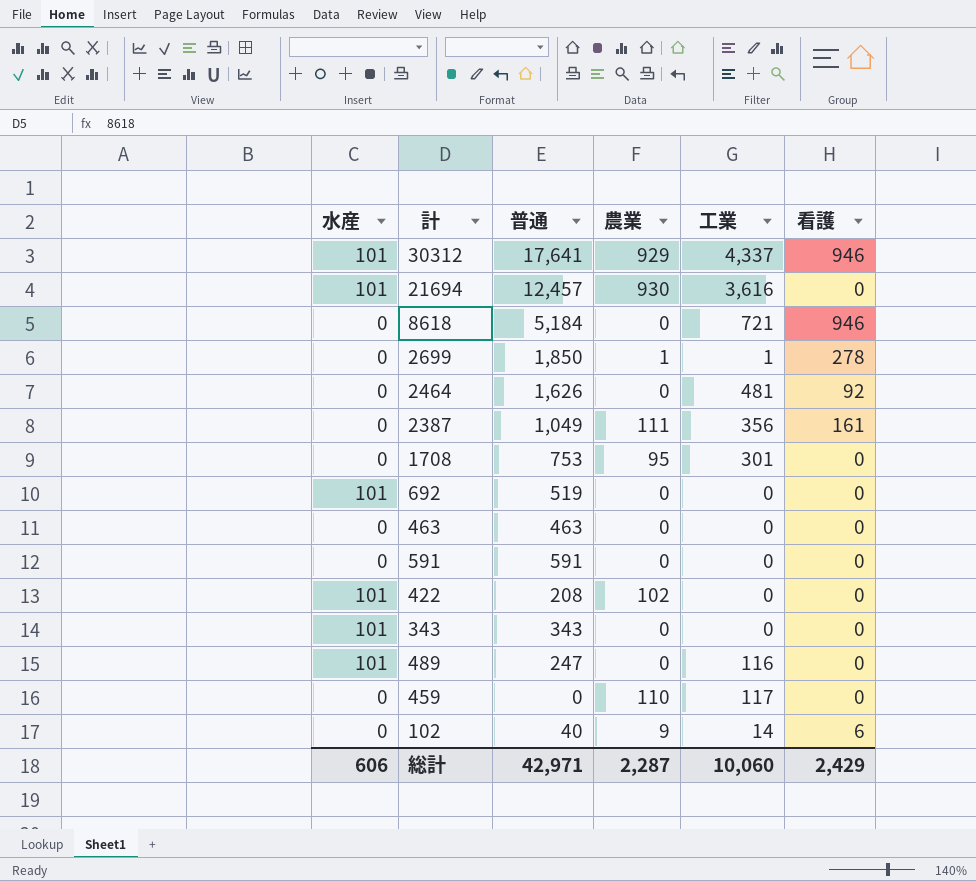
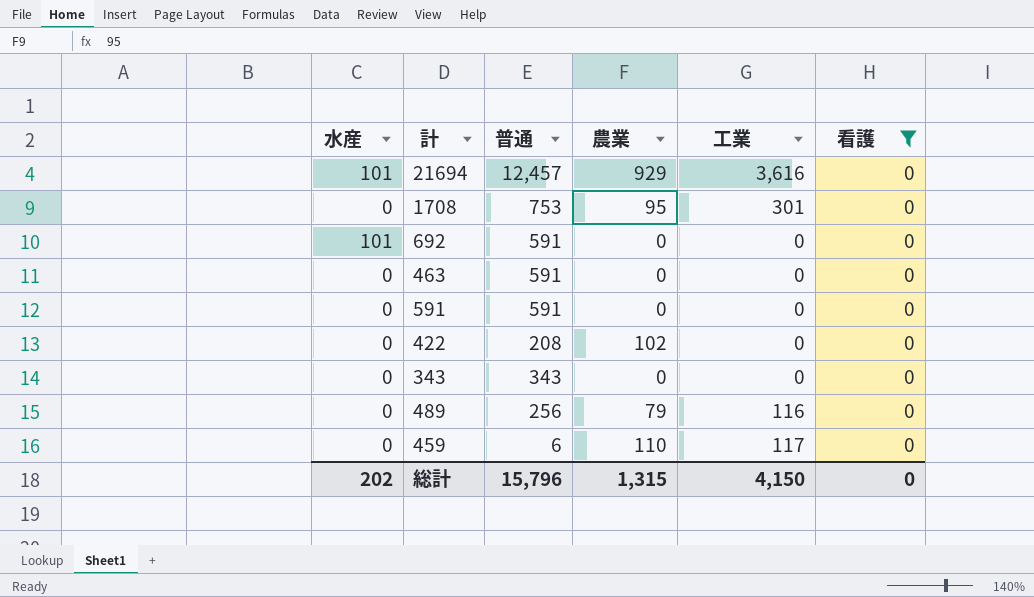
filter: none -> 看護 = 0
21694 | 農業: 930 -> 929
692 | 普通: 519 -> 591
463 | 普通: 463 -> 591
422 | 水産: 101 -> 0
343 | 水産: 101 -> 0
489 | 水産: 101 -> 0
489 | 普通: 247 -> 256
489 | 農業: 0 -> 79
459 | 普通: 0 -> 6
総計 | 水産: 606 -> 202
総計 | 普通: 42,971 -> 15,796
総計 | 農業: 2,287 -> 1,315
総計 | 工業: 10,060 -> 4,150
総計 | 看護: 2,429 -> 0

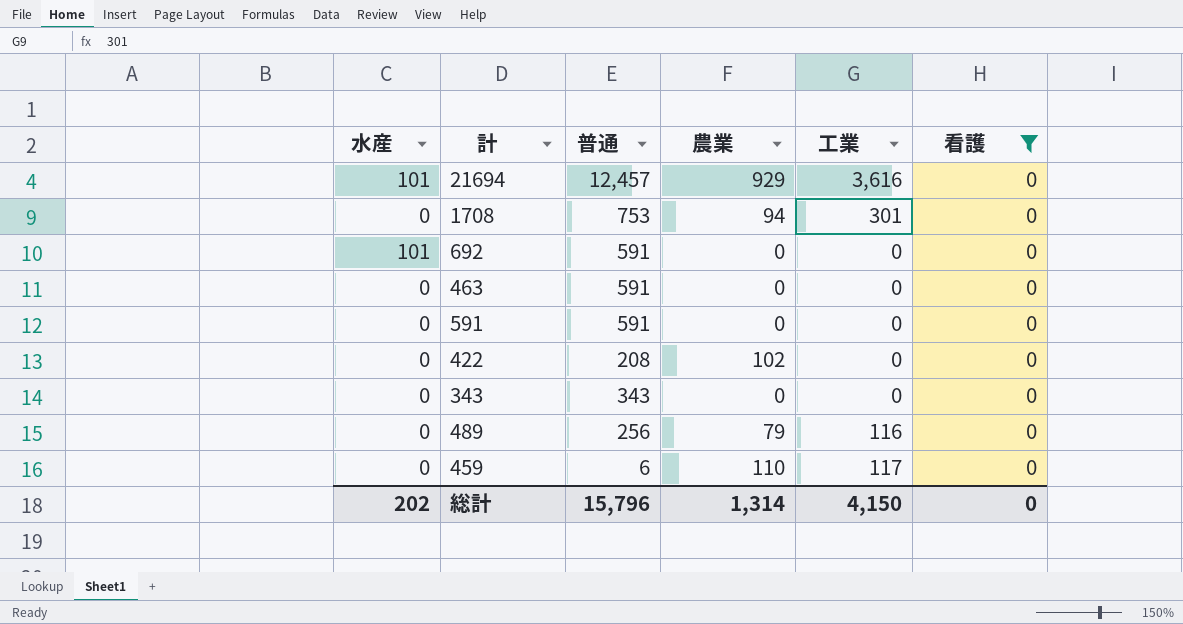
1708 | 農業: 95 -> 94
総計 | 農業: 1,315 -> 1,314

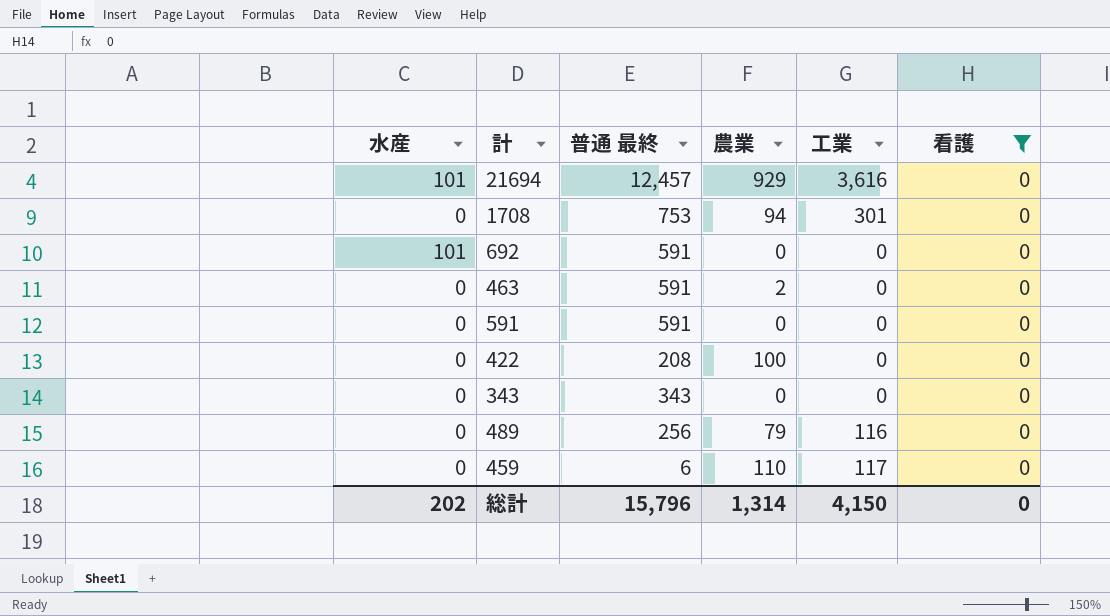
column name: 普通 -> 普通 最終
463 | 農業: 0 -> 2
422 | 農業: 102 -> 100

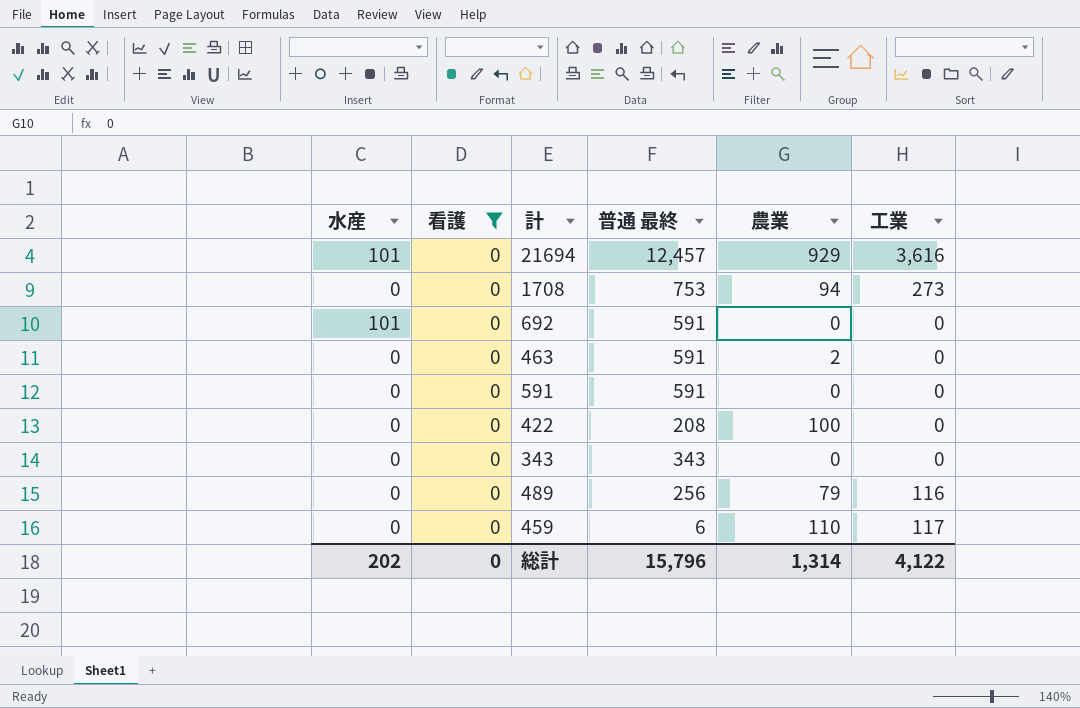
column 看護 | position: 6 -> 2
1708 | 工業: 301 -> 273
総計 | 工業: 4,150 -> 4,122

